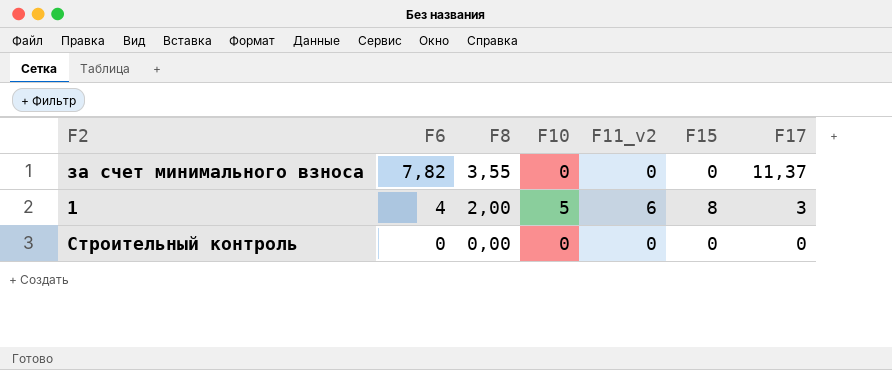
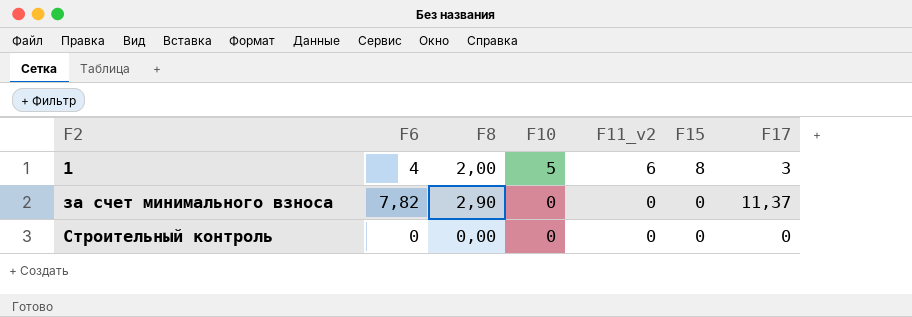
row order: F6 descending -> F2 ascending
за счет минимального взноса | F8: 3,55 -> 2,90

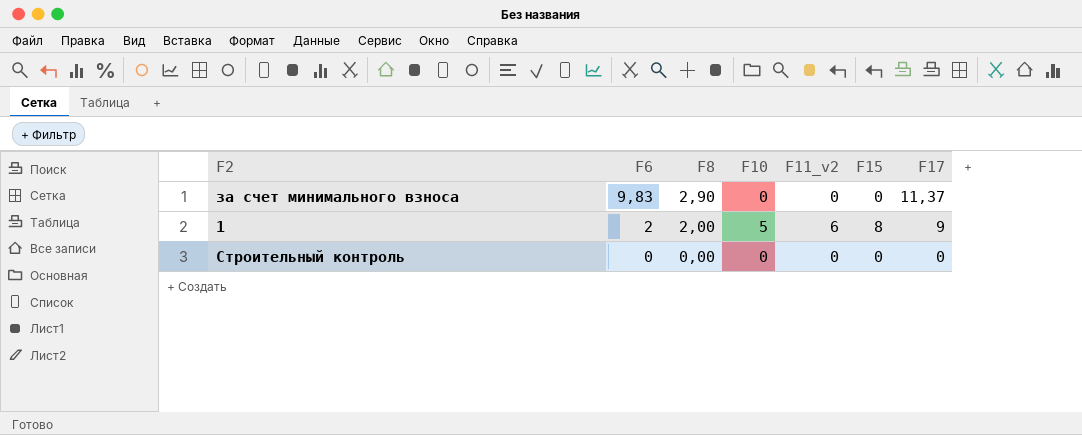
row order: F2 ascending -> F6 descending
за счет минимального взноса | F6: 7,82 -> 9,83
1 | F6: 4 -> 2
1 | F17: 3 -> 9

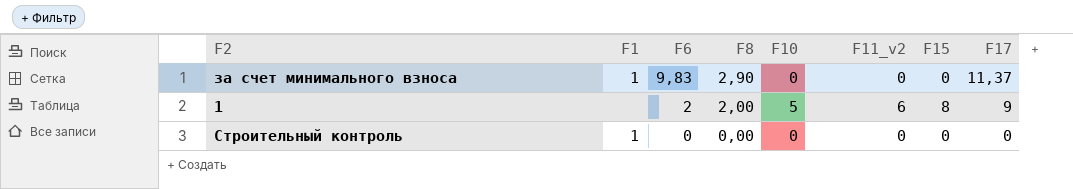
column F1 | position: none -> 2

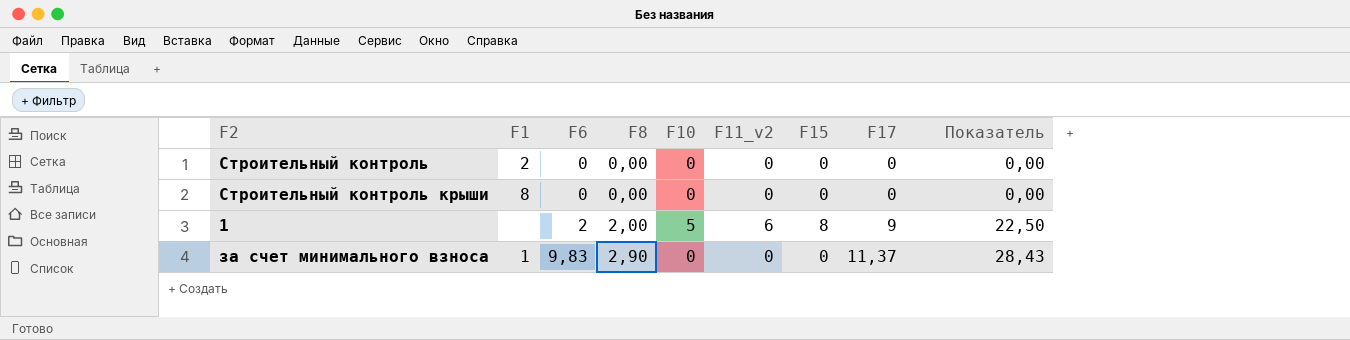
row order: F6 descending -> F6 ascending
column Показатель | formula: none -> [F17] * 2,5
Строительный контроль | F1: 1 -> 2
row Строительный контроль крыши: none -> 8 | 0 | 0,00 | 0 | 0 | 0 | 0 | 0,00

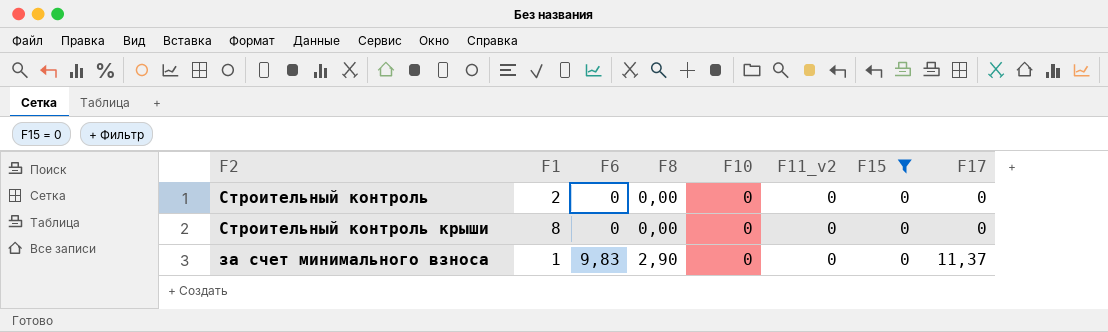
filter: none -> F15 = 0
column Показатель | formula: [F17] * 2,5 -> none

